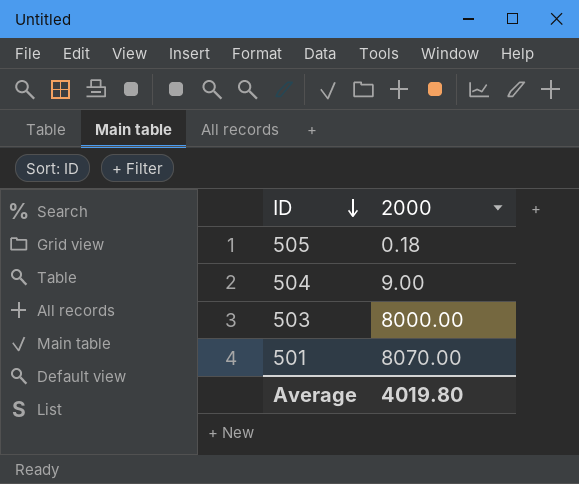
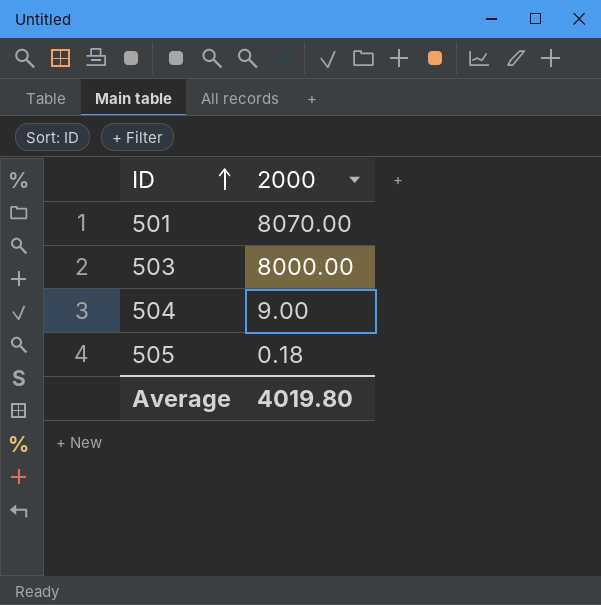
row order: ID descending -> ID ascending

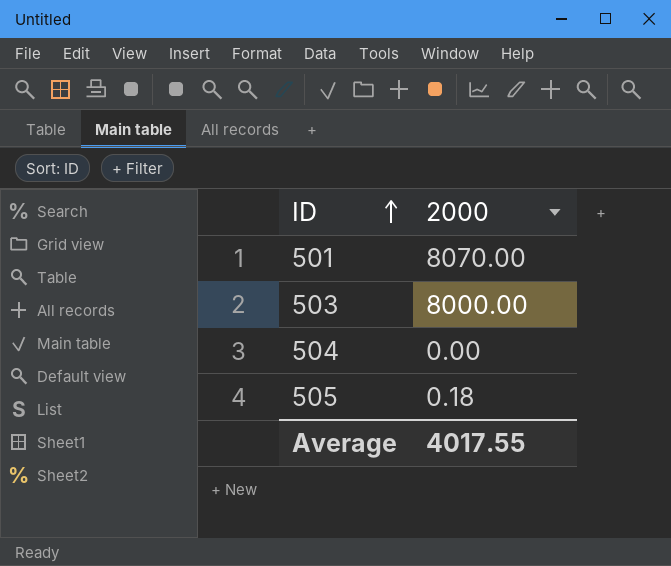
504 | 2000: 9.00 -> 0.00
Average | 2000: 4019.80 -> 4017.55

